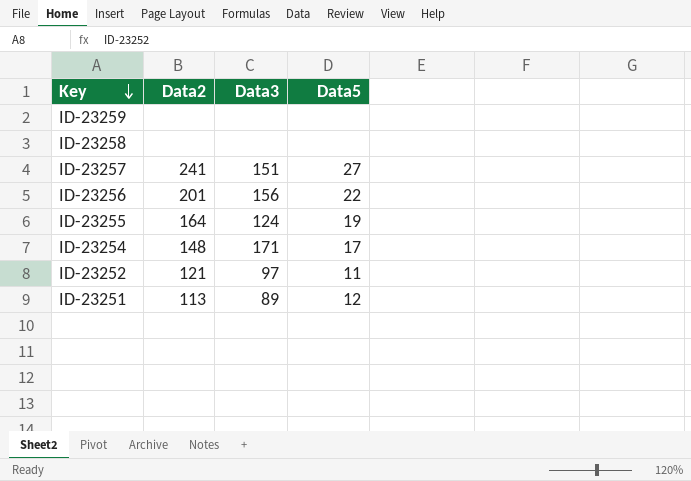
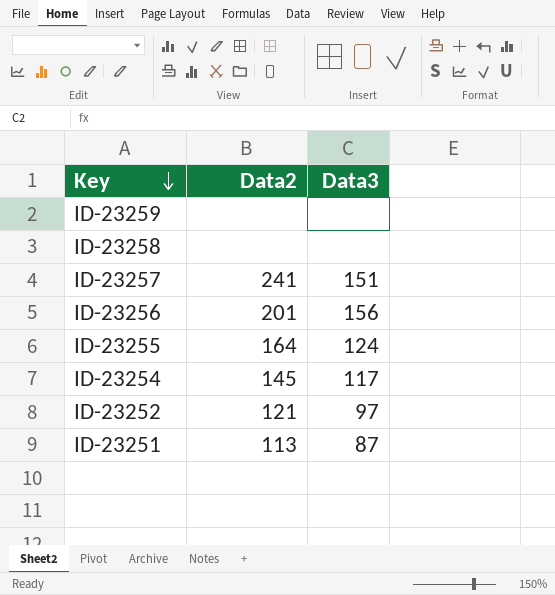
column Data5 | position: 4 -> none
ID-23254 | Data2: 148 -> 145
ID-23254 | Data3: 171 -> 117
ID-23251 | Data3: 89 -> 87

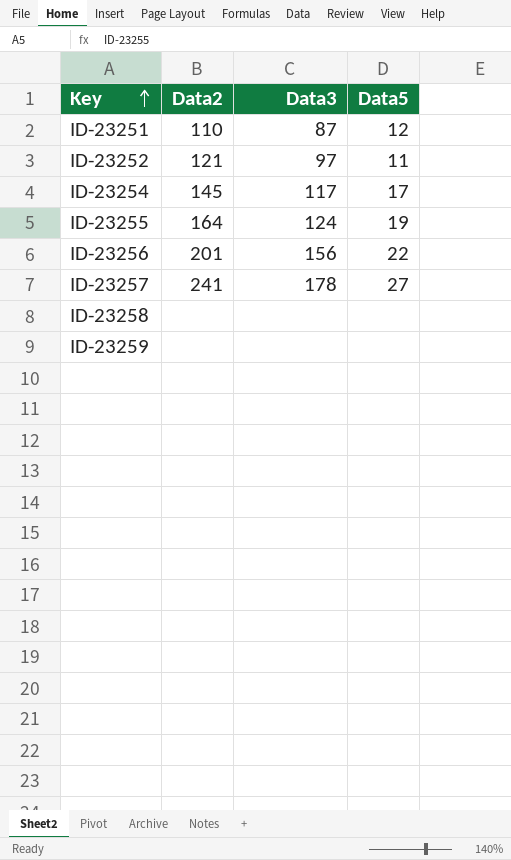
row order: Key descending -> Key ascending
column Data5 | position: none -> 4
ID-23251 | Data2: 113 -> 110
ID-23257 | Data3: 151 -> 178

